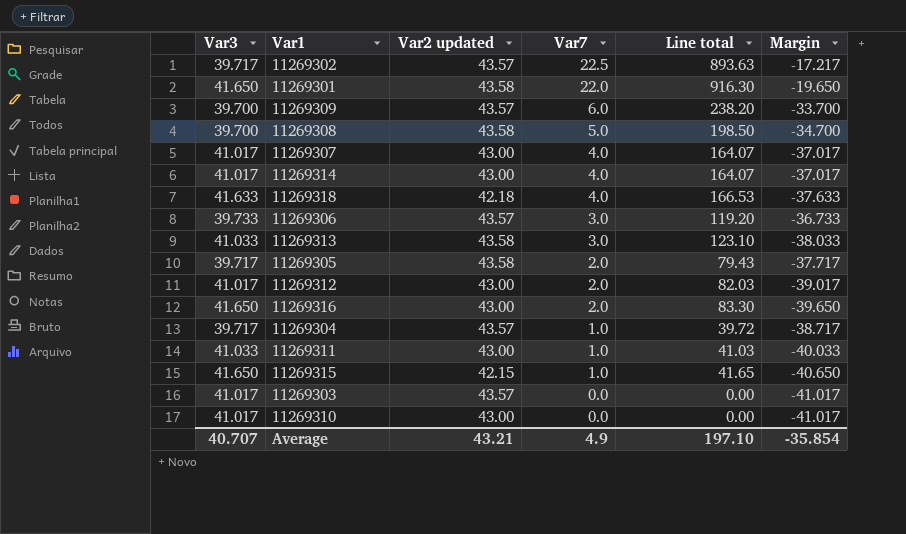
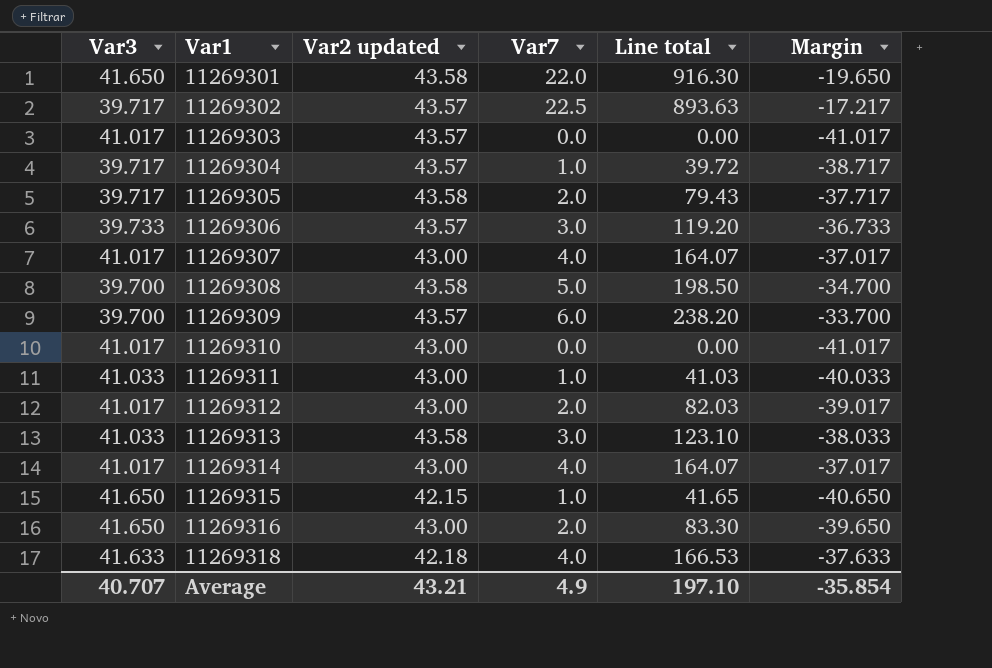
row order: Var7 descending -> Var1 ascending

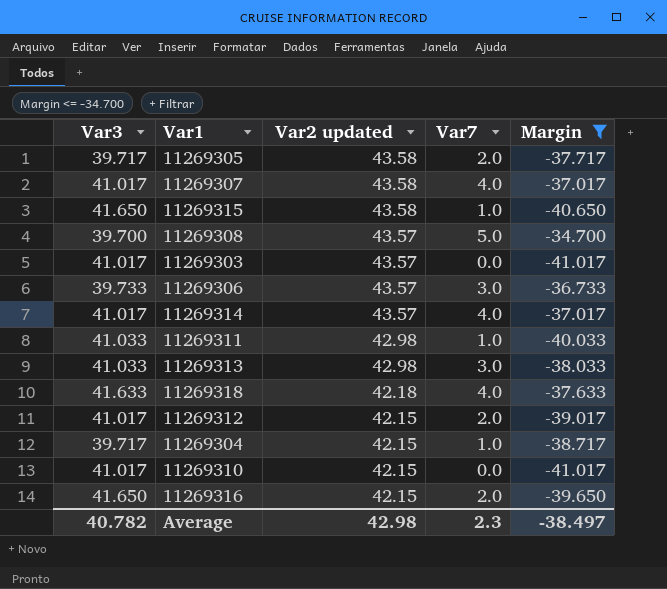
filter: none -> Margin <= -34.700
row order: Var1 ascending -> Var2 updated descending
column Line total | formula: [Var3] * [Var7] -> none
11269307 | Var2 updated: 43.00 -> 43.58
11269315 | Var2 updated: 42.15 -> 43.58
11269308 | Var2 updated: 43.58 -> 43.57
11269314 | Var2 updated: 43.00 -> 43.57
11269311 | Var2 updated: 43.00 -> 42.98
11269313 | Var2 updated: 43.58 -> 42.98
11269312 | Var2 updated: 43.00 -> 42.15
11269304 | Var2 updated: 43.57 -> 42.15
11269310 | Var2 updated: 43.00 -> 42.15
11269316 | Var2 updated: 43.00 -> 42.15
Average | Var3: 40.707 -> 40.782
Average | Var2 updated: 43.21 -> 42.98
Average | Var7: 4.9 -> 2.3
Average | Margin: -35.854 -> -38.497

